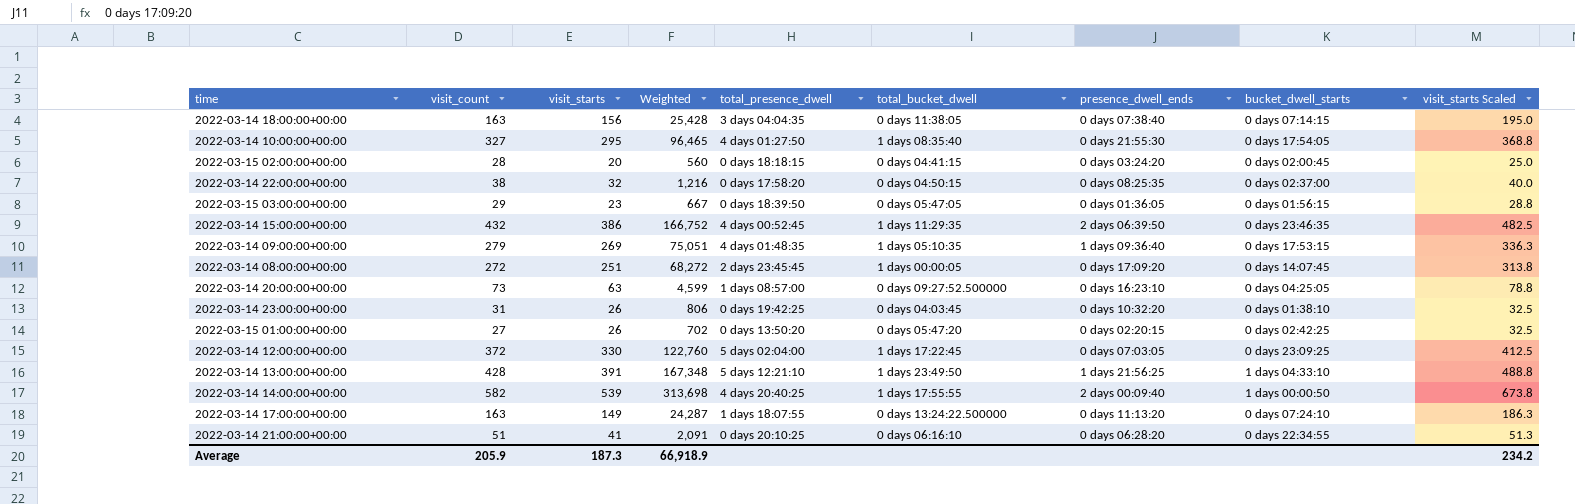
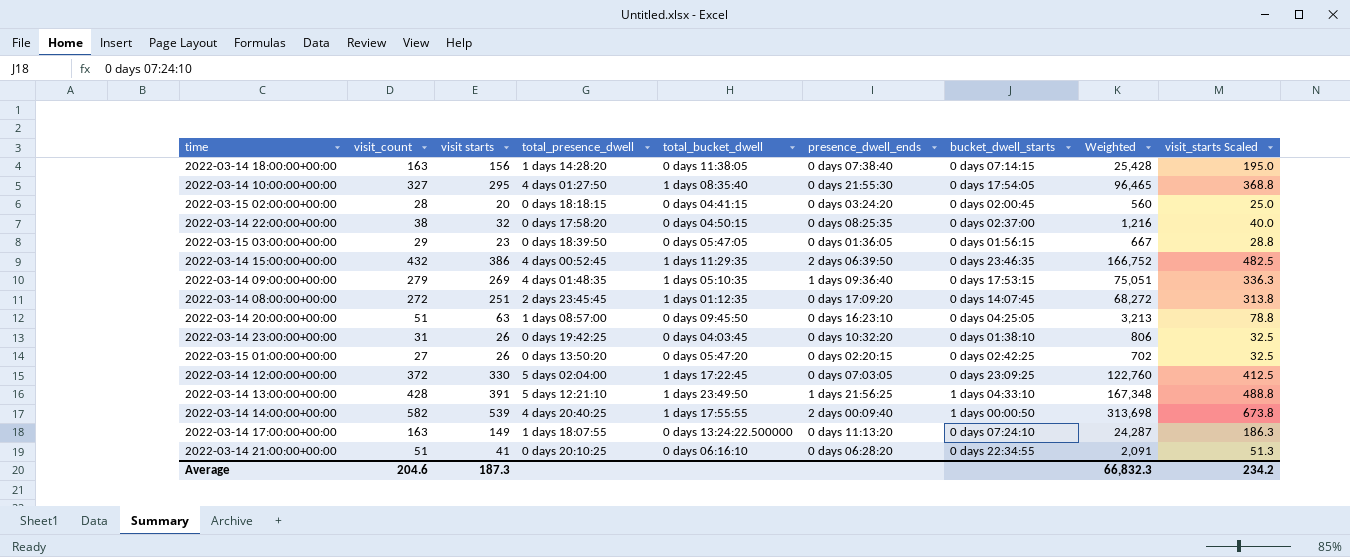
column name: visit_starts -> visit starts
column Weighted | position: 4 -> 8
2022-03-14 18:00:00+00:00 | total_presence_dwell: 3 days 04:04:35 -> 1 days 14:28:20
2022-03-14 08:00:00+00:00 | total_bucket_dwell: 1 days 00:00:05 -> 1 days 01:12:35
2022-03-14 20:00:00+00:00 | visit_count: 73 -> 51
2022-03-14 20:00:00+00:00 | total_bucket_dwell: 0 days 09:27:52.500000 -> 0 days 09:45:50
2022-03-14 20:00:00+00:00 | Weighted: 4,599 -> 3,213
Average | visit_count: 205.9 -> 204.6
Average | Weighted: 66,918.9 -> 66,832.3

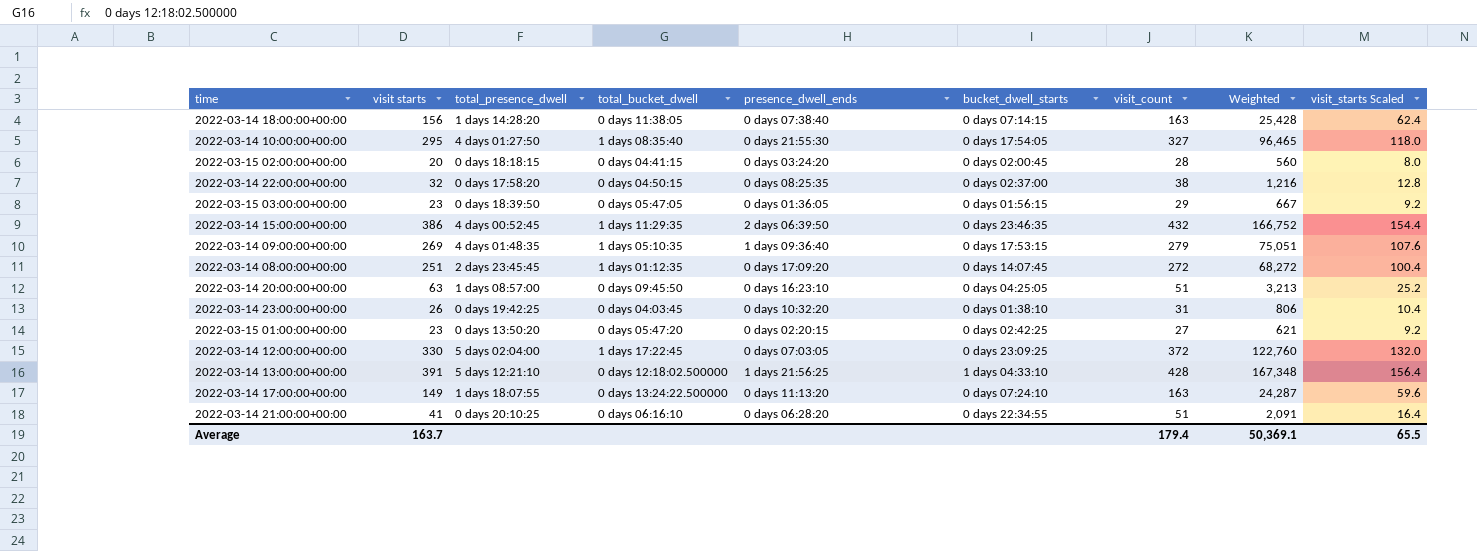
column visit_count | position: 2 -> 7
column visit_starts Scaled | formula: [visit starts] * 1.25 -> [visit starts] * 0.4
row 2022-03-14 14:00:00+00:00: 582 | 539 | 4 days 20:40:25 | 1 days 17:55:55 | 2 days 00:09:40 | 1 days 00:00:50 | 313,698 | 673.8 -> none
2022-03-15 01:00:00+00:00 | visit starts: 26 -> 23
2022-03-15 01:00:00+00:00 | Weighted: 702 -> 621
2022-03-14 13:00:00+00:00 | total_bucket_dwell: 1 days 23:49:50 -> 0 days 12:18:02.500000
Average | visit starts: 187.3 -> 163.7
Average | visit_count: 204.6 -> 179.4
Average | Weighted: 66,832.3 -> 50,369.1
Average | visit_starts Scaled: 234.2 -> 65.5

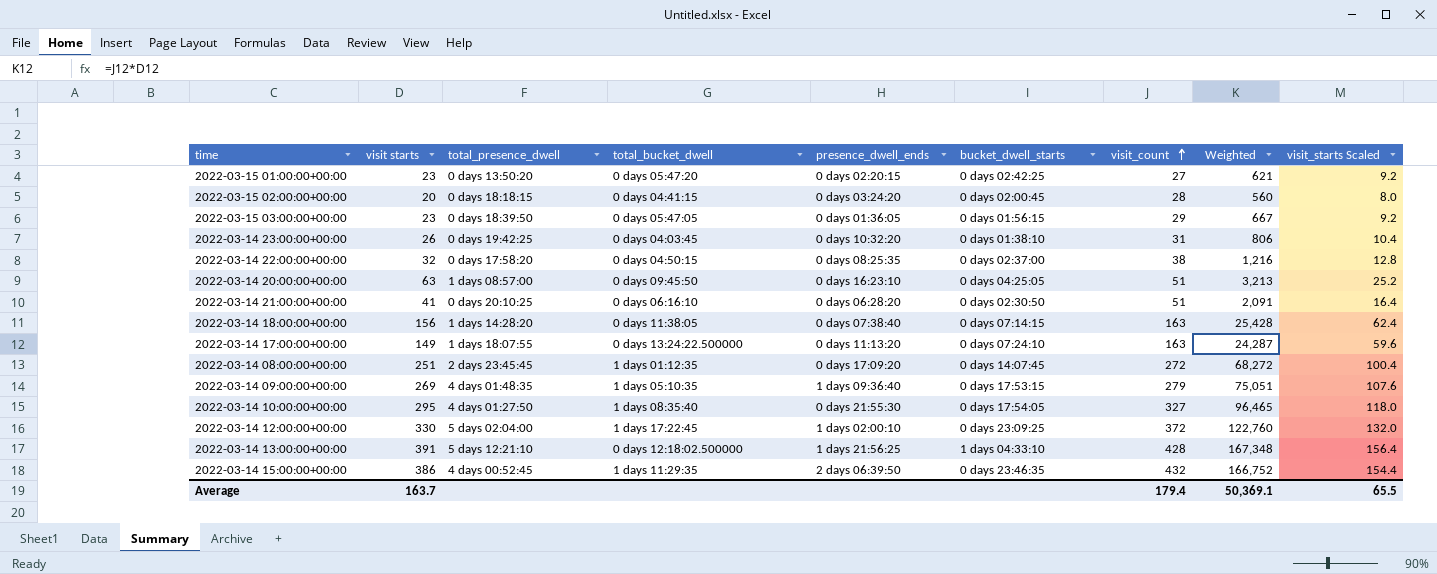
row order: none -> visit_count ascending
2022-03-14 21:00:00+00:00 | bucket_dwell_starts: 0 days 22:34:55 -> 0 days 02:30:50
2022-03-14 12:00:00+00:00 | presence_dwell_ends: 0 days 07:03:05 -> 1 days 02:00:10

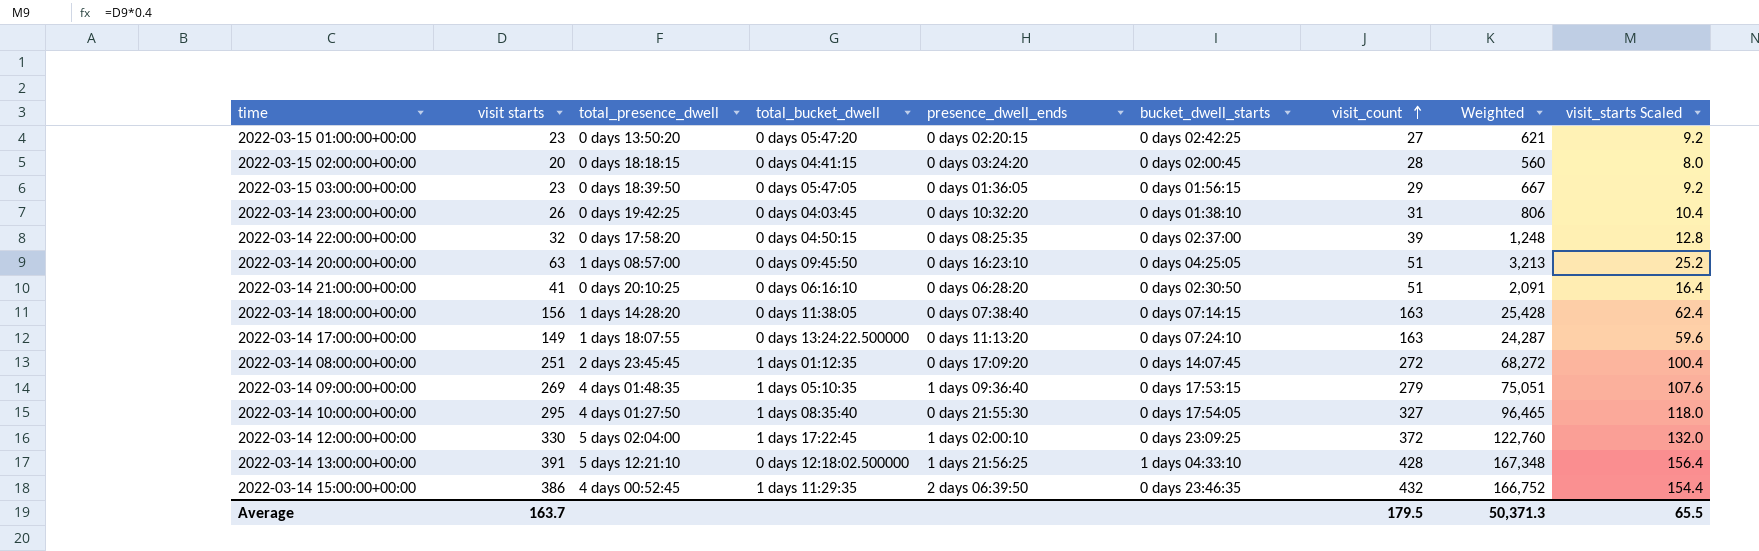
2022-03-14 22:00:00+00:00 | visit_count: 38 -> 39
2022-03-14 22:00:00+00:00 | Weighted: 1,216 -> 1,248
Average | visit_count: 179.4 -> 179.5
Average | Weighted: 50,369.1 -> 50,371.3

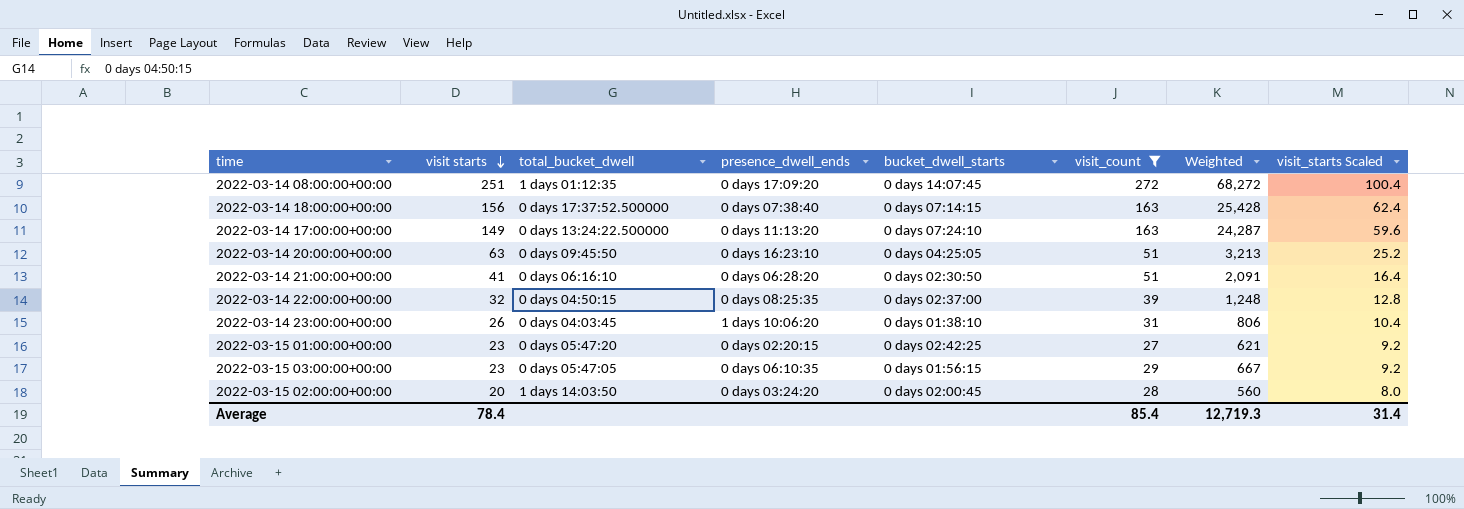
filter: none -> visit_count <= 272
row order: visit_count ascending -> visit starts descending
column total_presence_dwell | position: 3 -> none
2022-03-14 18:00:00+00:00 | total_bucket_dwell: 0 days 11:38:05 -> 0 days 17:37:52.500000
2022-03-14 23:00:00+00:00 | presence_dwell_ends: 0 days 10:32:20 -> 1 days 10:06:20
2022-03-15 03:00:00+00:00 | presence_dwell_ends: 0 days 01:36:05 -> 0 days 06:10:35
2022-03-15 02:00:00+00:00 | total_bucket_dwell: 0 days 04:41:15 -> 1 days 14:03:50
Average | visit starts: 163.7 -> 78.4
Average | visit_count: 179.5 -> 85.4
Average | Weighted: 50,371.3 -> 12,719.3
Average | visit_starts Scaled: 65.5 -> 31.4

